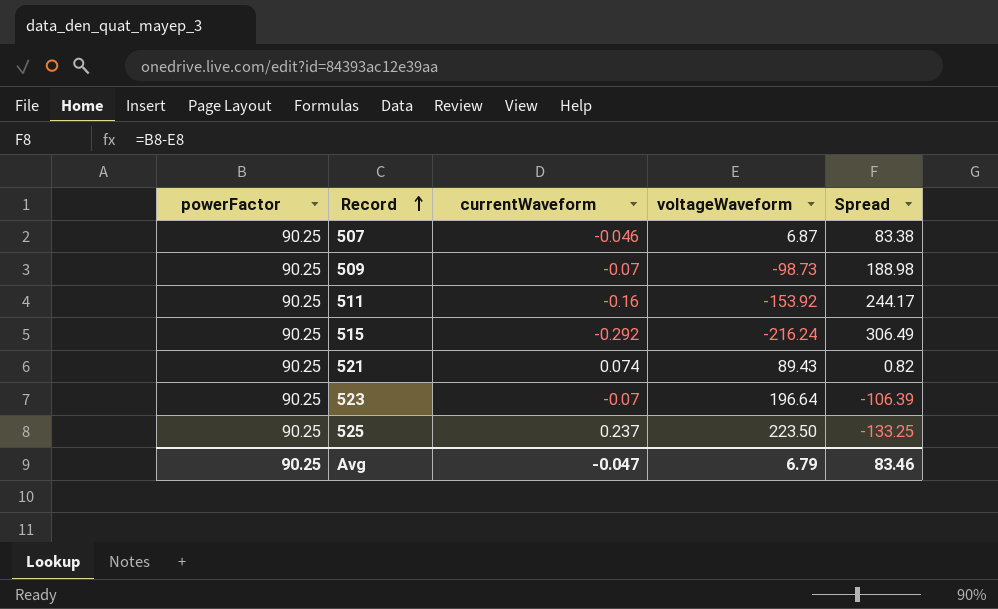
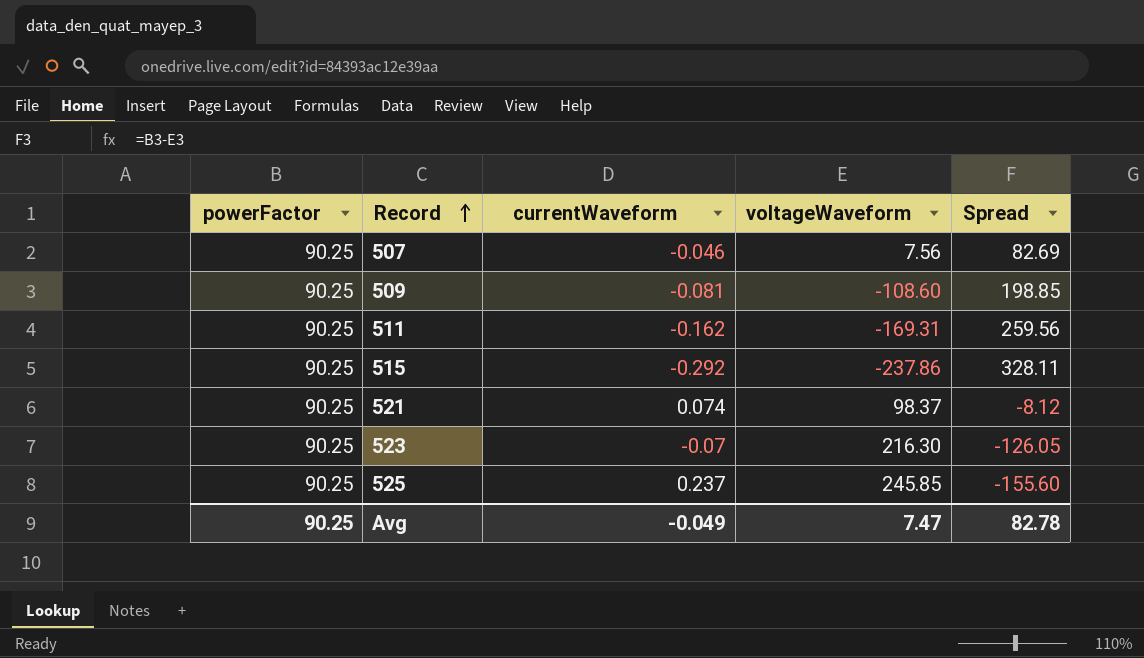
507 | voltageWaveform: 6.87 -> 7.56
507 | Spread: 83.38 -> 82.69
509 | currentWaveform: -0.07 -> -0.081
509 | voltageWaveform: -98.73 -> -108.60
509 | Spread: 188.98 -> 198.85
511 | currentWaveform: -0.16 -> -0.162
511 | voltageWaveform: -153.92 -> -169.31
511 | Spread: 244.17 -> 259.56
515 | voltageWaveform: -216.24 -> -237.86
515 | Spread: 306.49 -> 328.11
521 | voltageWaveform: 89.43 -> 98.37
521 | Spread: 0.82 -> -8.12
523 | voltageWaveform: 196.64 -> 216.30
523 | Spread: -106.39 -> -126.05
525 | voltageWaveform: 223.50 -> 245.85
525 | Spread: -133.25 -> -155.60
Avg | currentWaveform: -0.047 -> -0.049
Avg | voltageWaveform: 6.79 -> 7.47
Avg | Spread: 83.46 -> 82.78

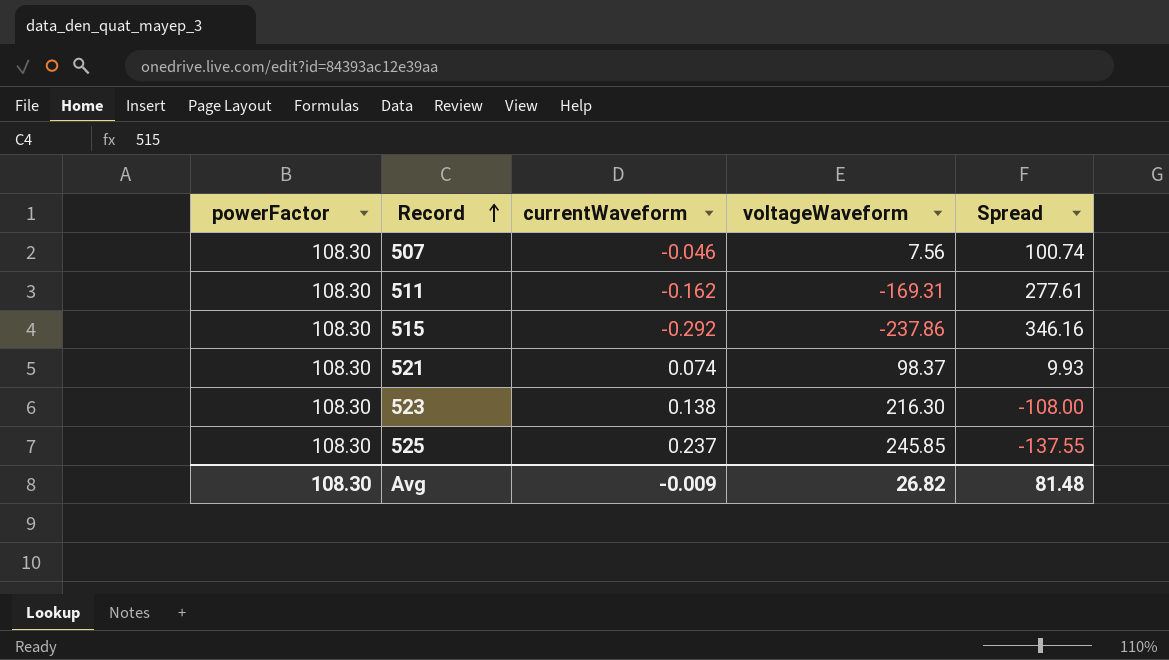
row 509: 90.25 | -0.081 | -108.60 | 198.85 -> none
507 | powerFactor: 90.25 -> 108.30
507 | Spread: 82.69 -> 100.74
511 | powerFactor: 90.25 -> 108.30
511 | Spread: 259.56 -> 277.61
515 | powerFactor: 90.25 -> 108.30
515 | Spread: 328.11 -> 346.16
521 | powerFactor: 90.25 -> 108.30
521 | Spread: -8.12 -> 9.93
523 | powerFactor: 90.25 -> 108.30
523 | currentWaveform: -0.07 -> 0.138
523 | Spread: -126.05 -> -108.00
525 | powerFactor: 90.25 -> 108.30
525 | Spread: -155.60 -> -137.55
Avg | powerFactor: 90.25 -> 108.30
Avg | currentWaveform: -0.049 -> -0.009
Avg | voltageWaveform: 7.47 -> 26.82
Avg | Spread: 82.78 -> 81.48

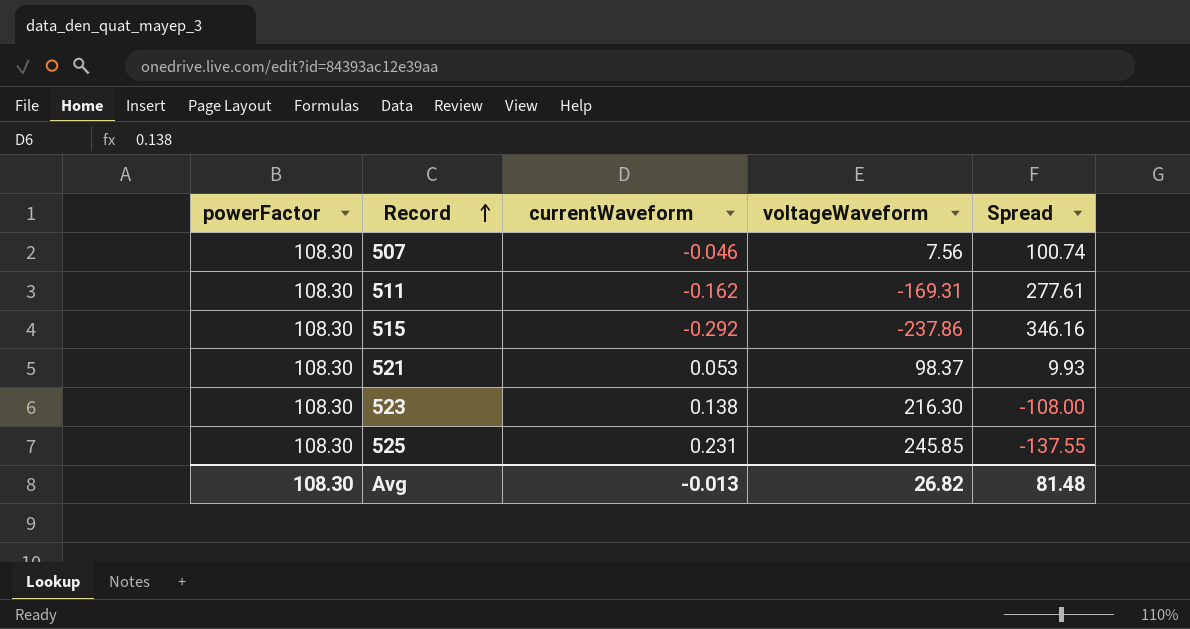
521 | currentWaveform: 0.074 -> 0.053
525 | currentWaveform: 0.237 -> 0.231
Avg | currentWaveform: -0.009 -> -0.013

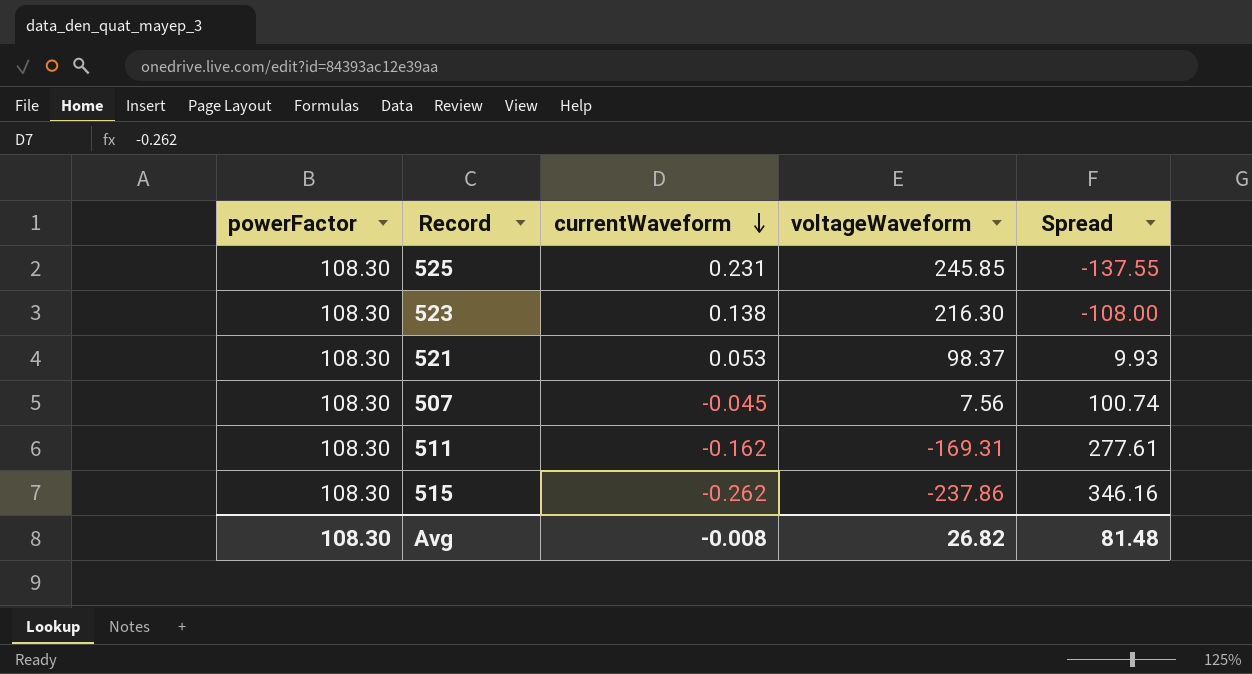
row order: Record ascending -> currentWaveform descending
507 | currentWaveform: -0.046 -> -0.045
515 | currentWaveform: -0.292 -> -0.262
Avg | currentWaveform: -0.013 -> -0.008

